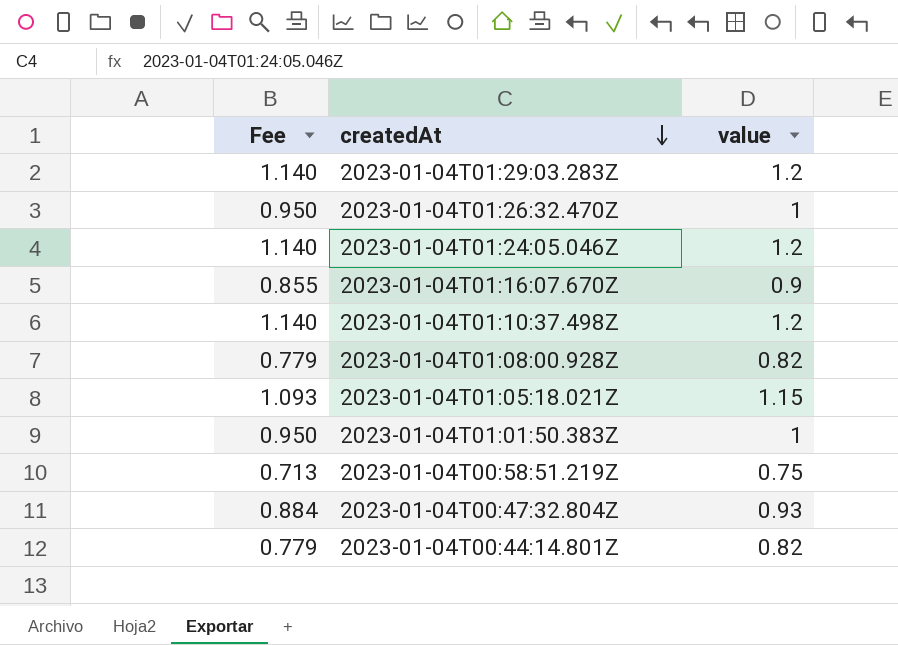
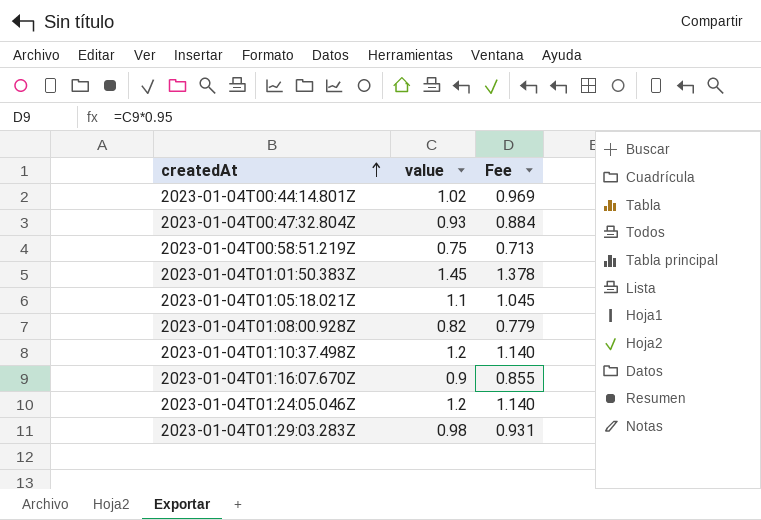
row order: createdAt descending -> createdAt ascending
column Fee | position: 1 -> 3
row 2023-01-04T01:26:32.470Z: 0.950 | 1 -> none
2023-01-04T00:44:14.801Z | value: 0.82 -> 1.02
2023-01-04T00:44:14.801Z | Fee: 0.779 -> 0.969
2023-01-04T01:01:50.383Z | value: 1 -> 1.45
2023-01-04T01:01:50.383Z | Fee: 0.950 -> 1.378
2023-01-04T01:05:18.021Z | value: 1.15 -> 1.1
2023-01-04T01:05:18.021Z | Fee: 1.093 -> 1.045
2023-01-04T01:29:03.283Z | value: 1.2 -> 0.98
2023-01-04T01:29:03.283Z | Fee: 1.140 -> 0.931

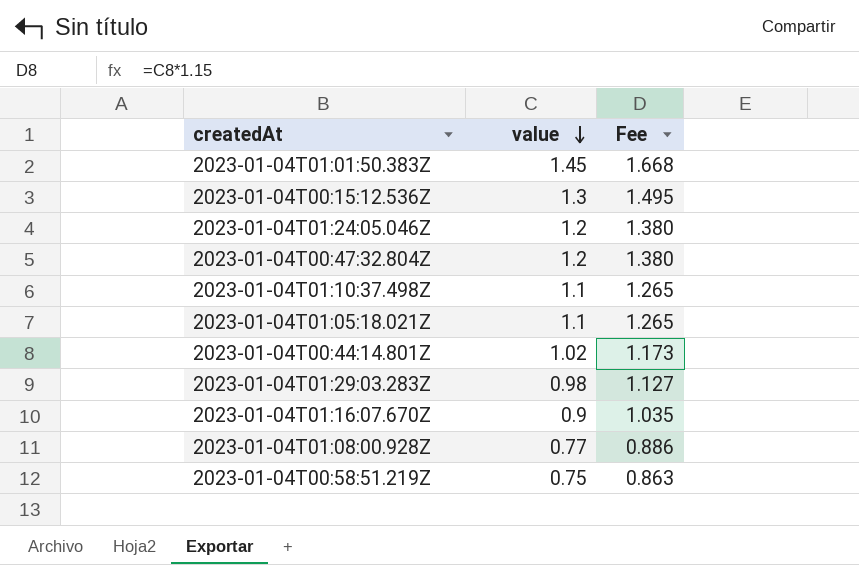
row order: createdAt ascending -> value descending
column Fee | formula: [value] * 0.95 -> [value] * 1.15
row 2023-01-04T00:15:12.536Z: none -> 1.3 | 1.495
2023-01-04T00:47:32.804Z | value: 0.93 -> 1.2
2023-01-04T01:10:37.498Z | value: 1.2 -> 1.1
2023-01-04T01:08:00.928Z | value: 0.82 -> 0.77

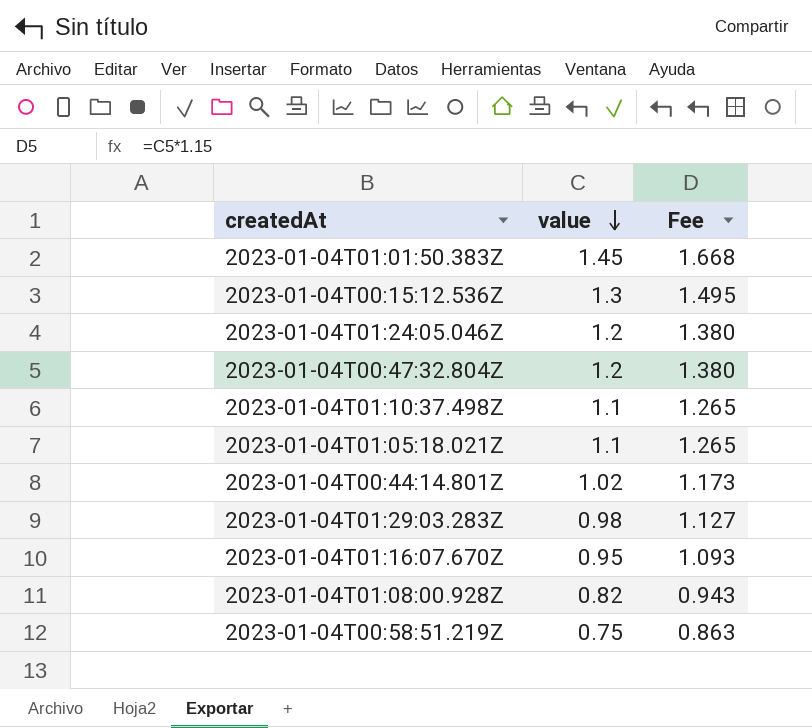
2023-01-04T01:16:07.670Z | value: 0.9 -> 0.95
2023-01-04T01:16:07.670Z | Fee: 1.035 -> 1.093
2023-01-04T01:08:00.928Z | value: 0.77 -> 0.82
2023-01-04T01:08:00.928Z | Fee: 0.886 -> 0.943

